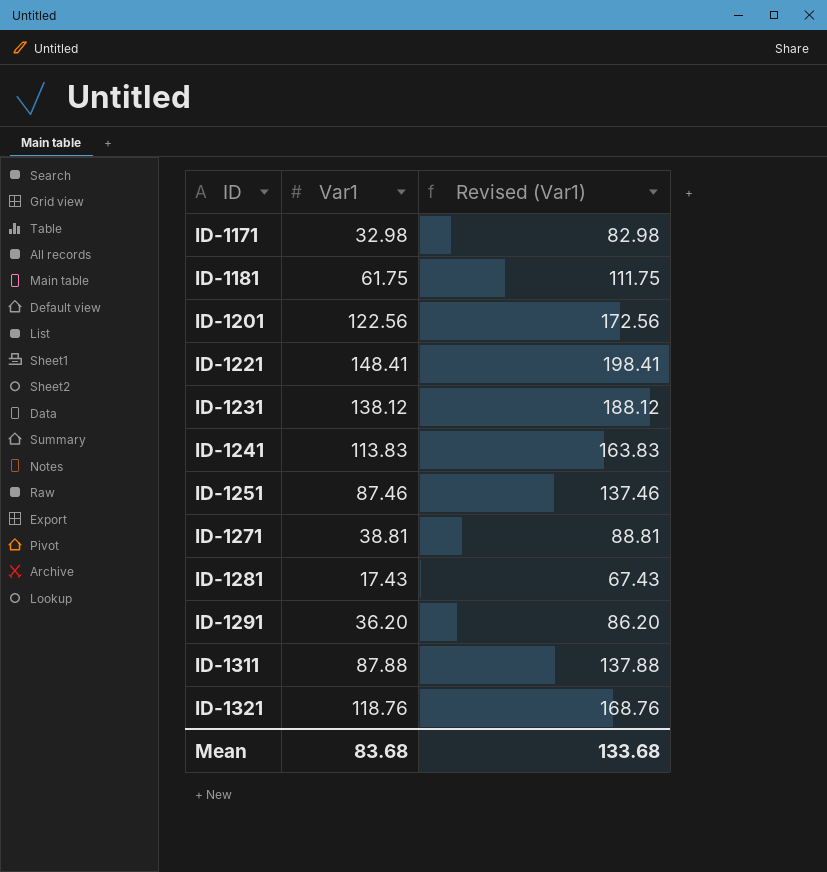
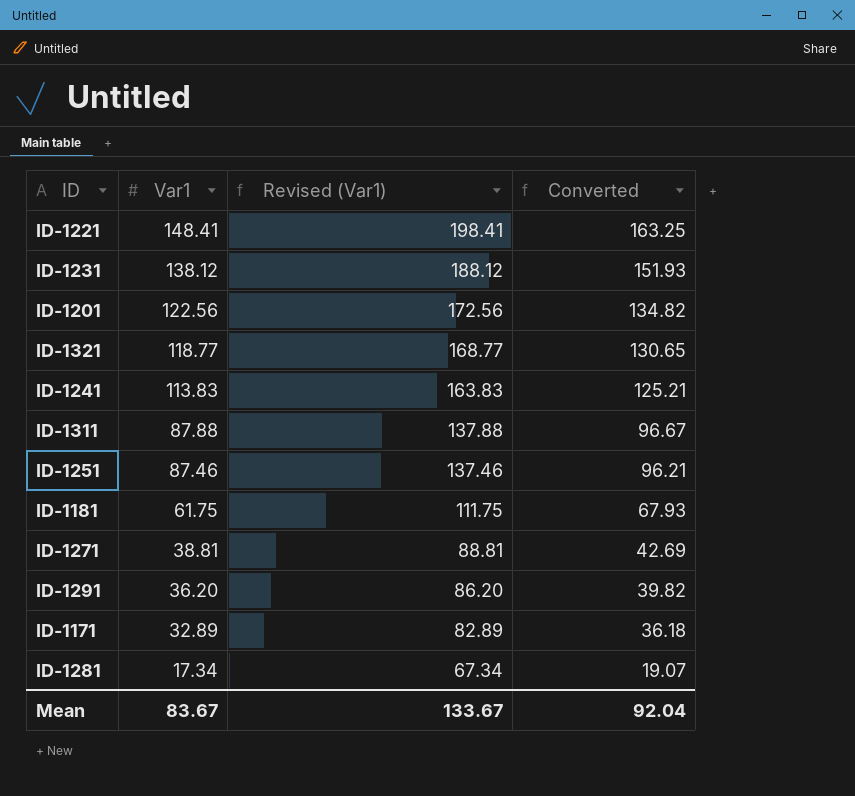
row order: ID ascending -> Var1 descending
column Converted | formula: none -> [Var1] * 1.1
ID-1321 | Var1: 118.76 -> 118.77
ID-1321 | Revised (Var1): 168.76 -> 168.77
ID-1171 | Var1: 32.98 -> 32.89
ID-1171 | Revised (Var1): 82.98 -> 82.89
ID-1281 | Var1: 17.43 -> 17.34
ID-1281 | Revised (Var1): 67.43 -> 67.34
Mean | Var1: 83.68 -> 83.67
Mean | Revised (Var1): 133.68 -> 133.67

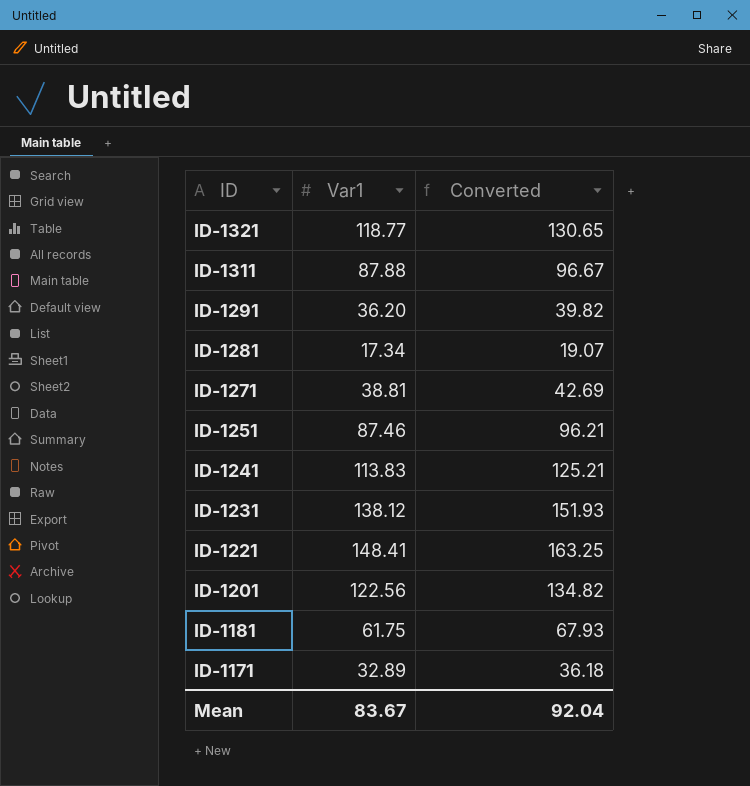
row order: Var1 descending -> ID descending
column Revised (Var1) | formula: [Var1] + 50 -> none

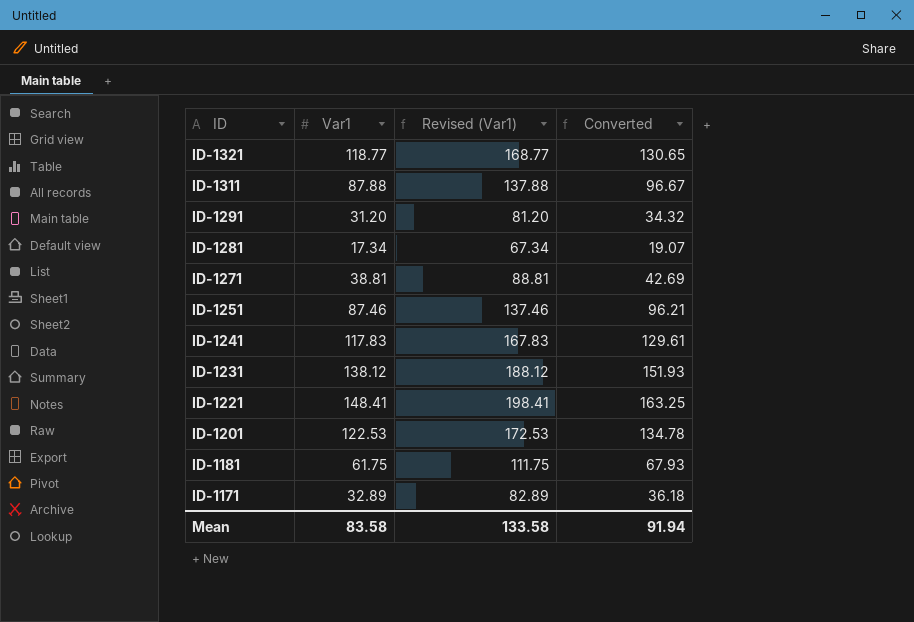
column Revised (Var1) | formula: none -> [Var1] + 50
ID-1291 | Var1: 36.20 -> 31.20
ID-1291 | Converted: 39.82 -> 34.32
ID-1241 | Var1: 113.83 -> 117.83
ID-1241 | Converted: 125.21 -> 129.61
ID-1201 | Var1: 122.56 -> 122.53
ID-1201 | Converted: 134.82 -> 134.78
Mean | Var1: 83.67 -> 83.58
Mean | Converted: 92.04 -> 91.94

